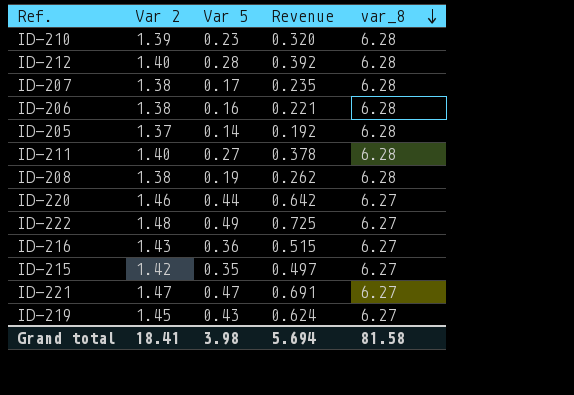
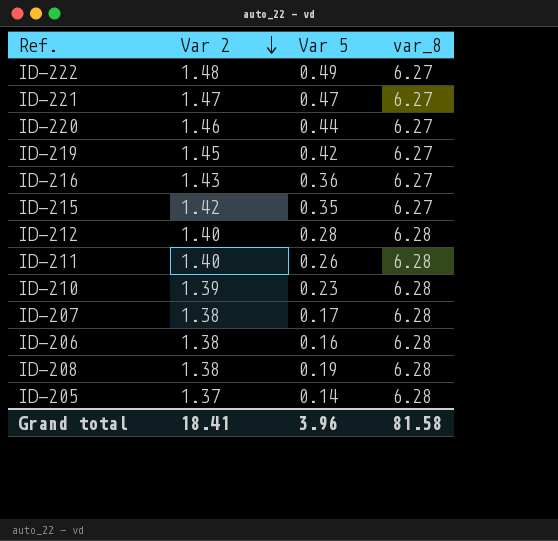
row order: var_8 descending -> Var 2 descending
column Revenue | formula: [Var 2] * [Var 5] -> none
ID-219 | Var 5: 0.43 -> 0.42
ID-211 | Var 5: 0.27 -> 0.26
Grand total | Var 5: 3.98 -> 3.96

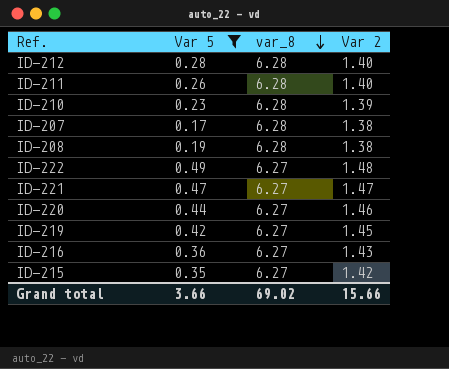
filter: none -> Var 5 >= 0.17
row order: Var 2 descending -> var_8 descending
column Var 2 | position: 2 -> 4
Grand total | Var 5: 3.96 -> 3.66
Grand total | var_8: 81.58 -> 69.02
Grand total | Var 2: 18.41 -> 15.66

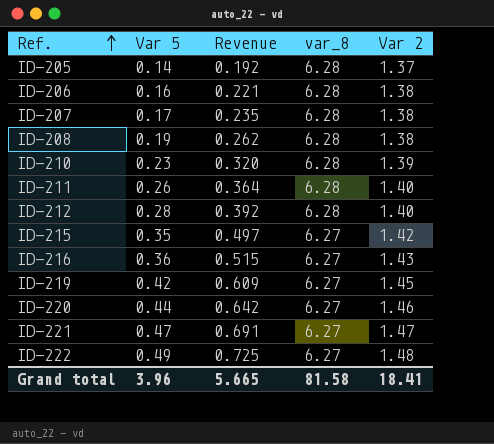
filter: Var 5 >= 0.17 -> none
row order: var_8 descending -> Ref. ascending
column Revenue | formula: none -> [Var 5] * [Var 2]
Grand total | Var 5: 3.66 -> 3.96
Grand total | var_8: 69.02 -> 81.58
Grand total | Var 2: 15.66 -> 18.41

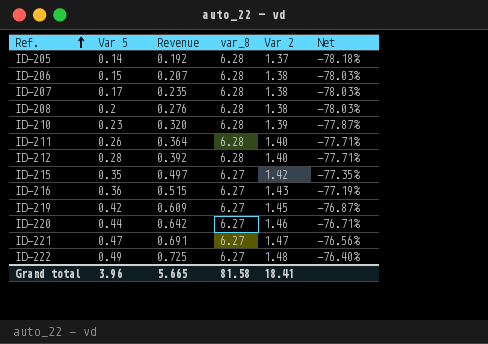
column Net | formula: none -> ([Var 2] - [var_8]) / [var_8]
ID-206 | Var 5: 0.16 -> 0.15
ID-206 | Revenue: 0.221 -> 0.207
ID-208 | Var 5: 0.19 -> 0.2
ID-208 | Revenue: 0.262 -> 0.276

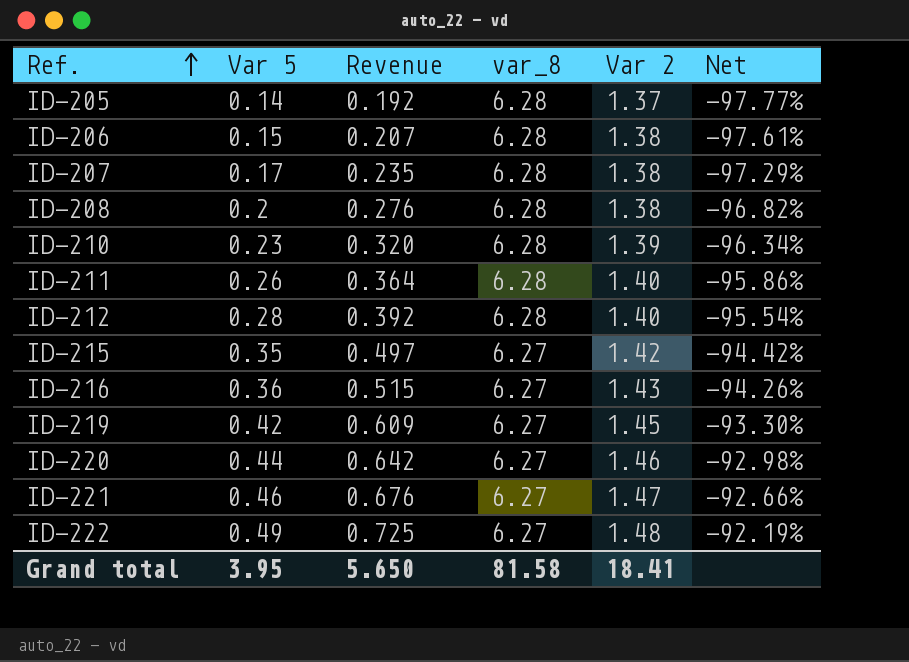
column Net | formula: ([Var 2] - [var_8]) / [var_8] -> ([Var 5] - [var_8]) / [var_8]
ID-221 | Var 5: 0.47 -> 0.46
ID-221 | Revenue: 0.691 -> 0.676
Grand total | Var 5: 3.96 -> 3.95
Grand total | Revenue: 5.665 -> 5.650

